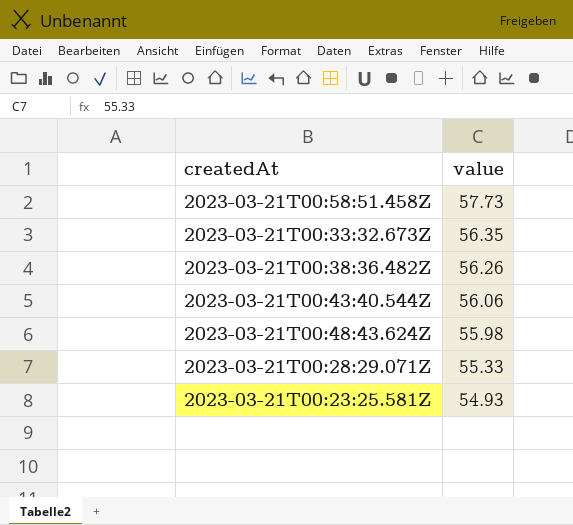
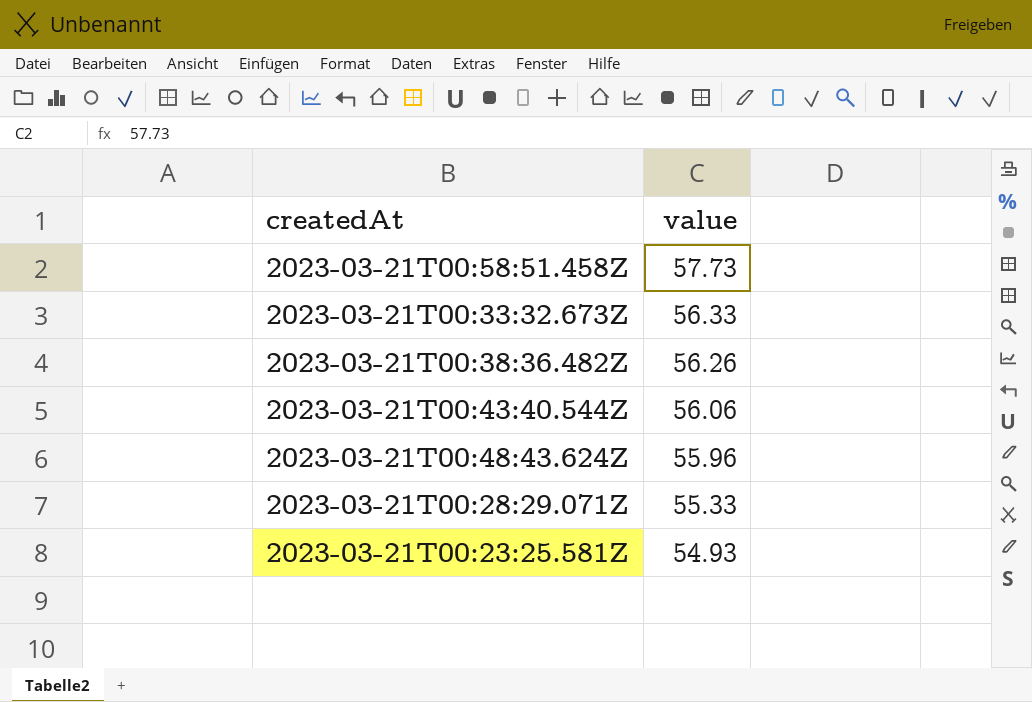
2023-03-21T00:33:32.673Z | value: 56.35 -> 56.33
2023-03-21T00:48:43.624Z | value: 55.98 -> 55.96

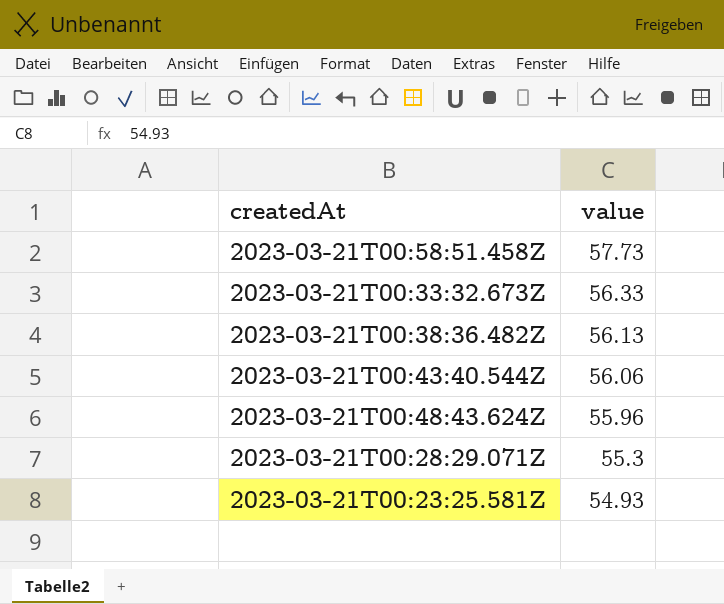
2023-03-21T00:38:36.482Z | value: 56.26 -> 56.13
2023-03-21T00:28:29.071Z | value: 55.33 -> 55.3

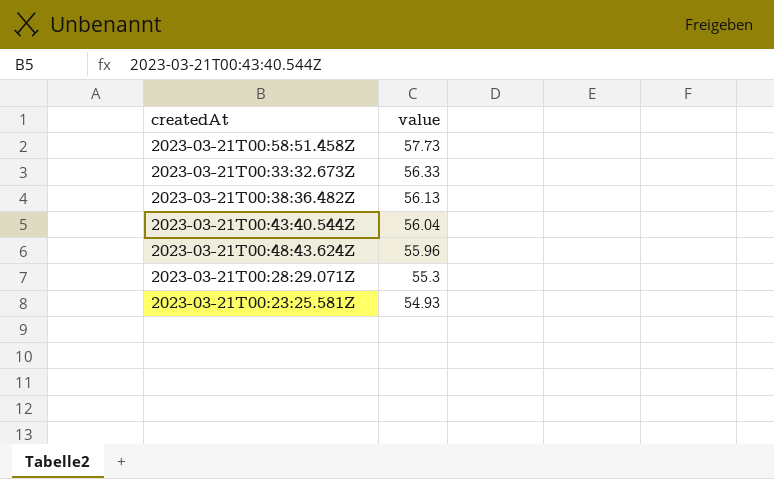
2023-03-21T00:43:40.544Z | value: 56.06 -> 56.04

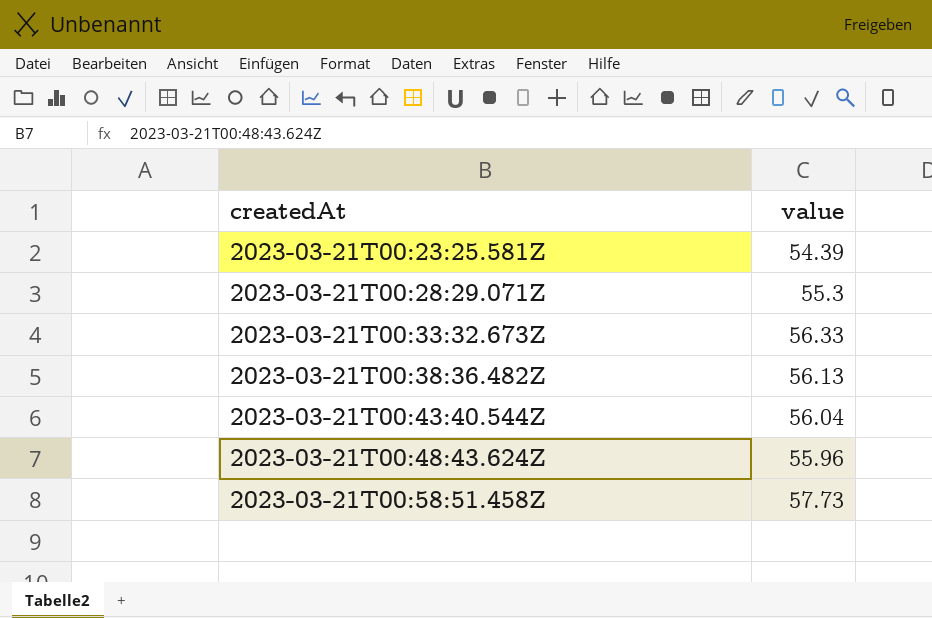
row order: value descending -> createdAt ascending
2023-03-21T00:23:25.581Z | value: 54.93 -> 54.39

